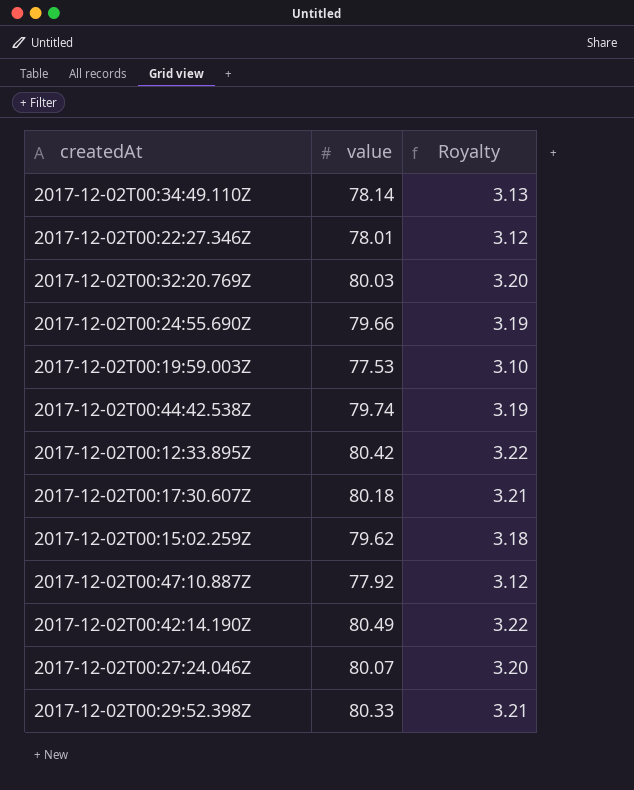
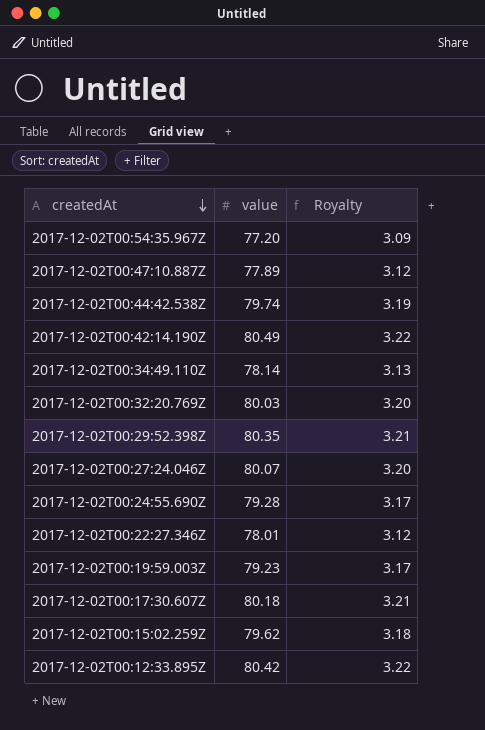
row order: none -> createdAt descending
row 2017-12-02T00:54:35.967Z: none -> 77.20 | 3.09
2017-12-02T00:47:10.887Z | value: 77.92 -> 77.89
2017-12-02T00:29:52.398Z | value: 80.33 -> 80.35
2017-12-02T00:24:55.690Z | value: 79.66 -> 79.28
2017-12-02T00:24:55.690Z | Royalty: 3.19 -> 3.17
2017-12-02T00:19:59.003Z | value: 77.53 -> 79.23
2017-12-02T00:19:59.003Z | Royalty: 3.10 -> 3.17

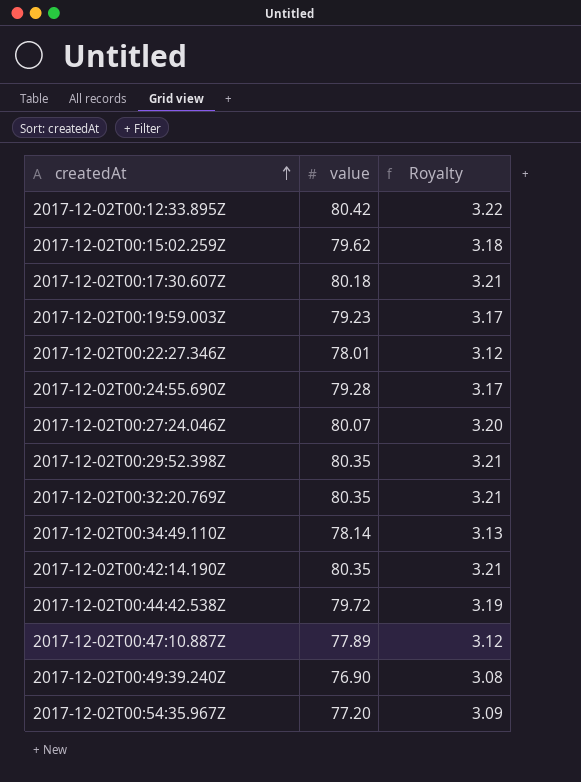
row order: createdAt descending -> createdAt ascending
2017-12-02T00:32:20.769Z | value: 80.03 -> 80.35
2017-12-02T00:32:20.769Z | Royalty: 3.20 -> 3.21
2017-12-02T00:42:14.190Z | value: 80.49 -> 80.35
2017-12-02T00:42:14.190Z | Royalty: 3.22 -> 3.21
2017-12-02T00:44:42.538Z | value: 79.74 -> 79.72
row 2017-12-02T00:49:39.240Z: none -> 76.90 | 3.08

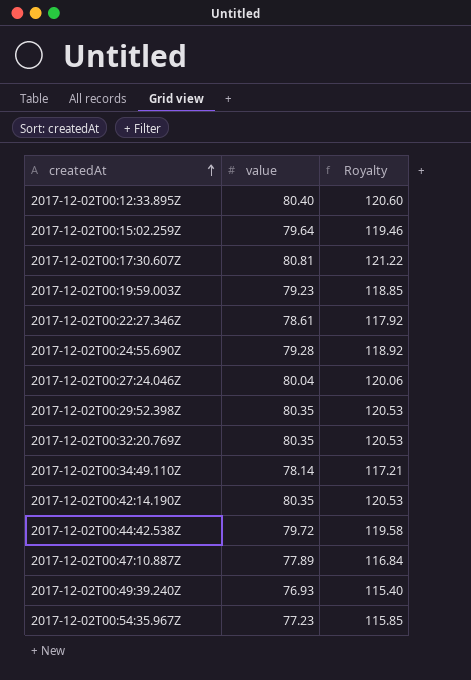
column Royalty | formula: [value] * 0.04 -> [value] * 1.5
2017-12-02T00:12:33.895Z | value: 80.42 -> 80.40
2017-12-02T00:15:02.259Z | value: 79.62 -> 79.64
2017-12-02T00:17:30.607Z | value: 80.18 -> 80.81
2017-12-02T00:22:27.346Z | value: 78.01 -> 78.61
2017-12-02T00:27:24.046Z | value: 80.07 -> 80.04
2017-12-02T00:49:39.240Z | value: 76.90 -> 76.93
2017-12-02T00:54:35.967Z | value: 77.20 -> 77.23

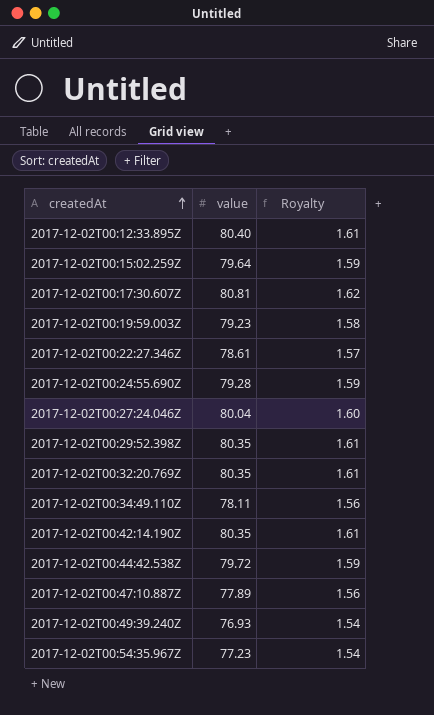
column Royalty | formula: [value] * 1.5 -> [value] * 0.02
2017-12-02T00:34:49.110Z | value: 78.14 -> 78.11

